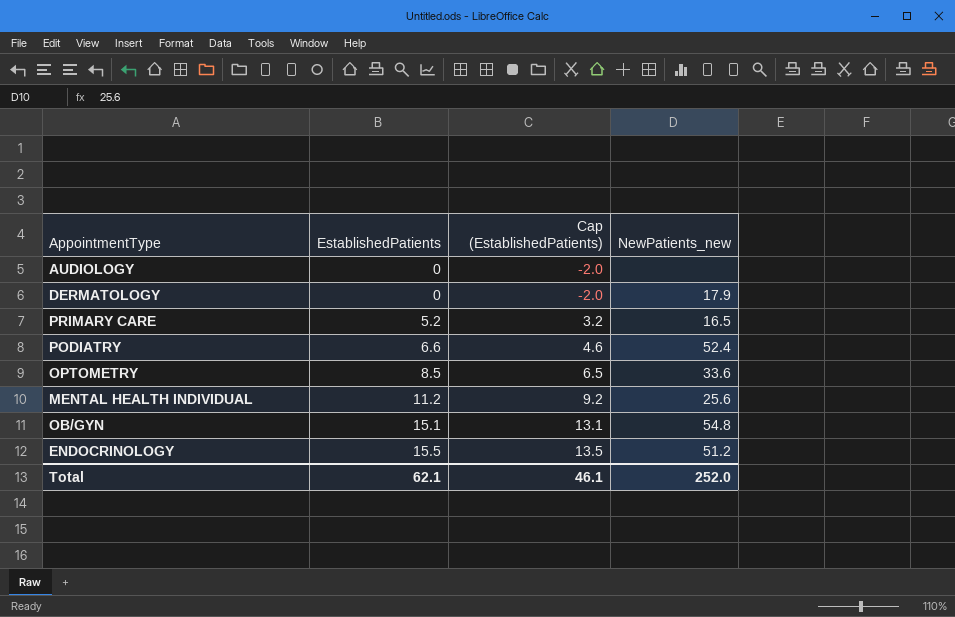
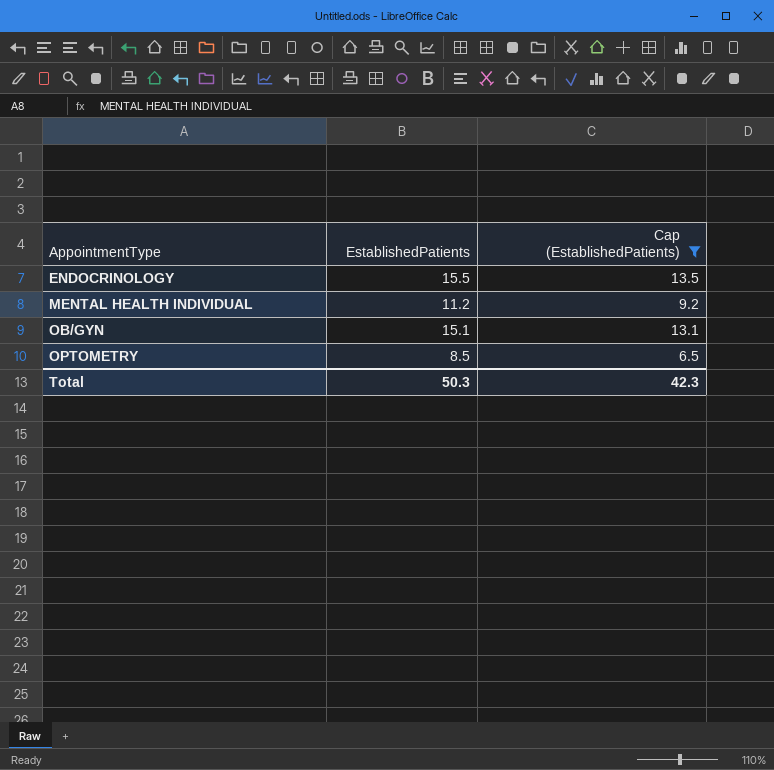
filter: none -> Cap (EstablishedPatients) >= 6.5
row order: EstablishedPatients ascending -> AppointmentType ascending
column NewPatients_new | position: 4 -> none
Total | EstablishedPatients: 62.1 -> 50.3
Total | Cap (EstablishedPatients): 46.1 -> 42.3

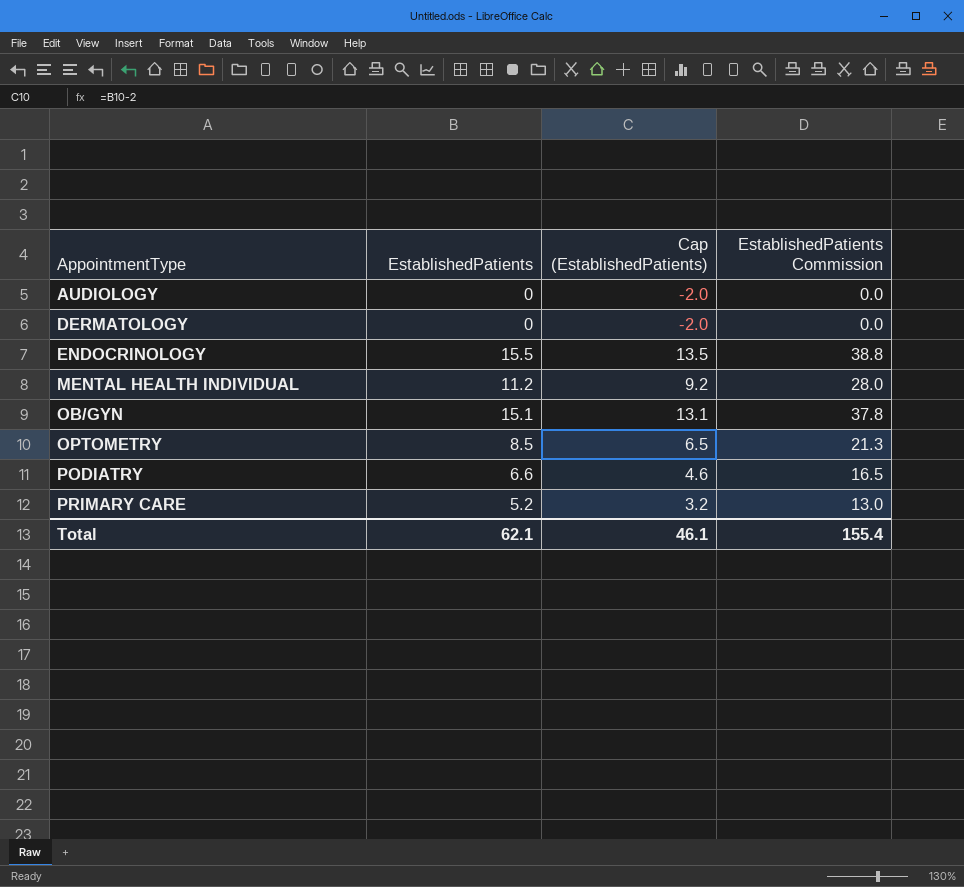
filter: Cap (EstablishedPatients) >= 6.5 -> none
column EstablishedPatients Commission | formula: none -> [EstablishedPatients] * 2.5
Total | EstablishedPatients: 50.3 -> 62.1
Total | Cap (EstablishedPatients): 42.3 -> 46.1

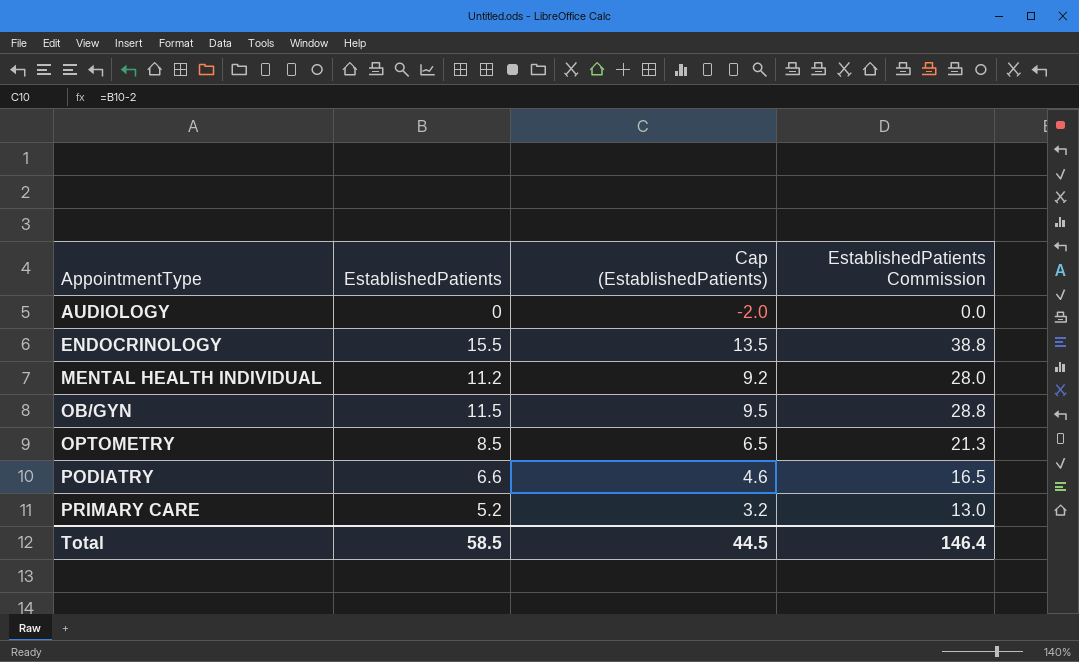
row DERMATOLOGY: 0 | -2.0 | 0.0 -> none
OB/GYN | EstablishedPatients: 15.1 -> 11.5
OB/GYN | Cap (EstablishedPatients): 13.1 -> 9.5
OB/GYN | EstablishedPatients Commission: 37.8 -> 28.8
Total | EstablishedPatients: 62.1 -> 58.5
Total | Cap (EstablishedPatients): 46.1 -> 44.5
Total | EstablishedPatients Commission: 155.4 -> 146.4

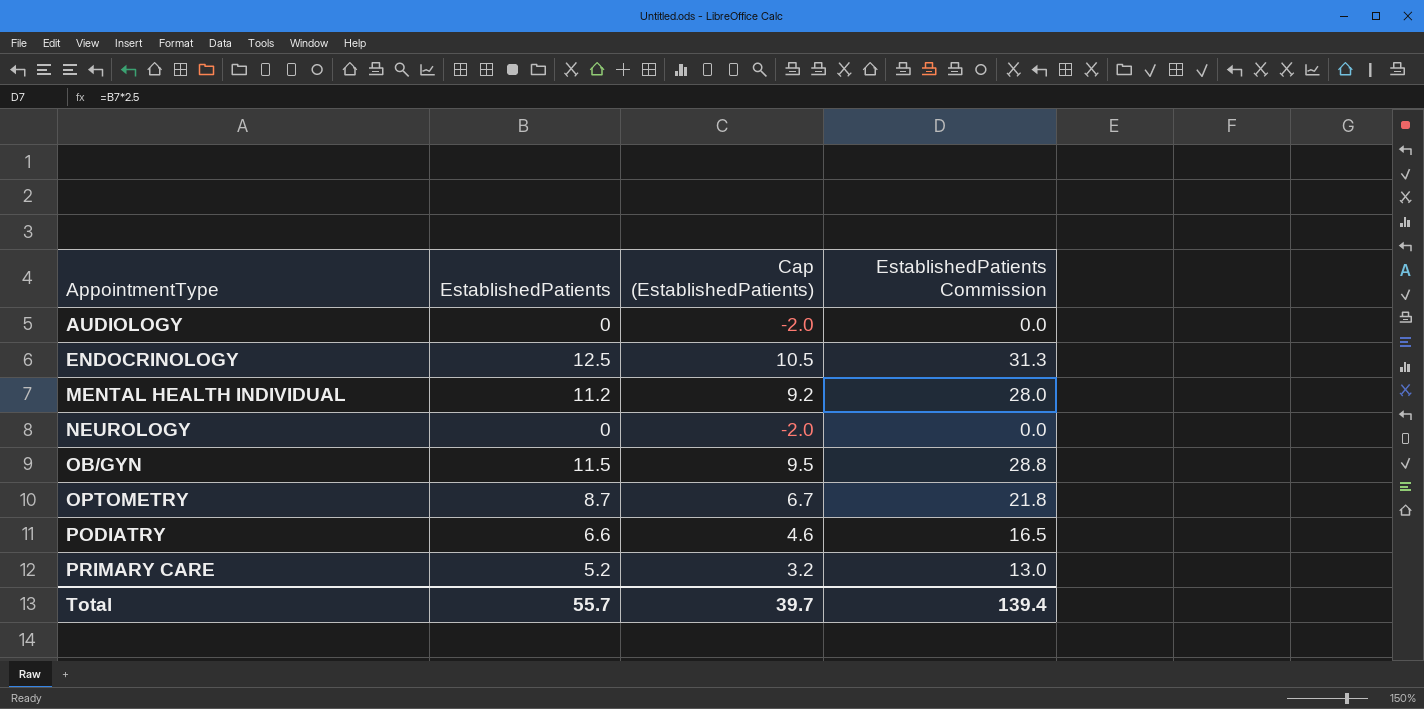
ENDOCRINOLOGY | EstablishedPatients: 15.5 -> 12.5
ENDOCRINOLOGY | Cap (EstablishedPatients): 13.5 -> 10.5
ENDOCRINOLOGY | EstablishedPatients Commission: 38.8 -> 31.3
row NEUROLOGY: none -> 0 | -2.0 | 0.0
OPTOMETRY | EstablishedPatients: 8.5 -> 8.7
OPTOMETRY | Cap (EstablishedPatients): 6.5 -> 6.7
OPTOMETRY | EstablishedPatients Commission: 21.3 -> 21.8
Total | EstablishedPatients: 58.5 -> 55.7
Total | Cap (EstablishedPatients): 44.5 -> 39.7
Total | EstablishedPatients Commission: 146.4 -> 139.4

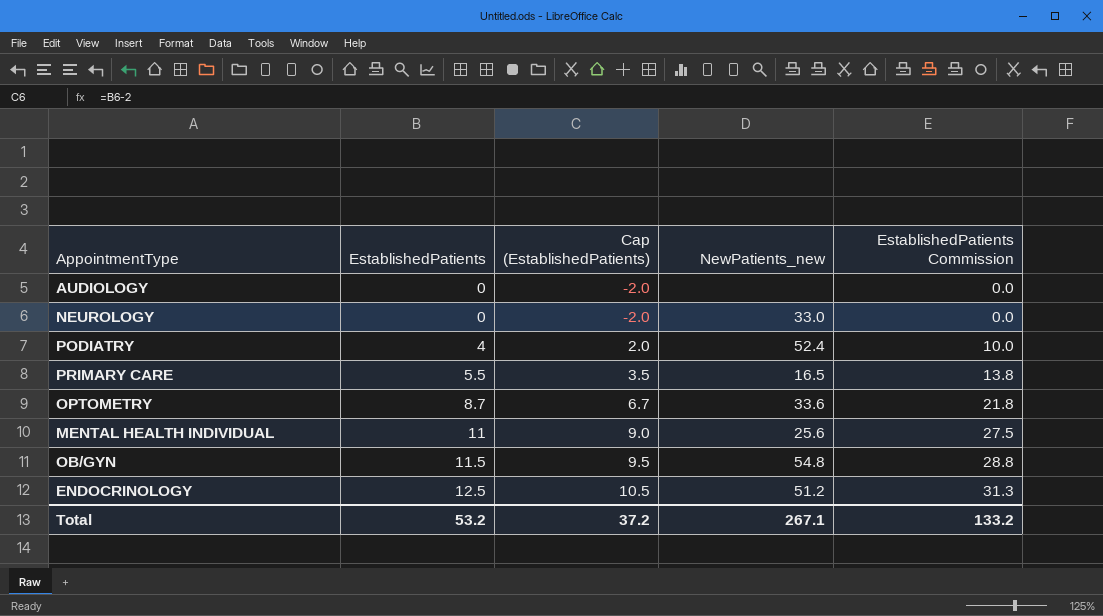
row order: AppointmentType ascending -> EstablishedPatients ascending
column NewPatients_new | position: none -> 4
PODIATRY | EstablishedPatients: 6.6 -> 4
PODIATRY | Cap (EstablishedPatients): 4.6 -> 2.0
PODIATRY | EstablishedPatients Commission: 16.5 -> 10.0
PRIMARY CARE | EstablishedPatients: 5.2 -> 5.5
PRIMARY CARE | Cap (EstablishedPatients): 3.2 -> 3.5
PRIMARY CARE | EstablishedPatients Commission: 13.0 -> 13.8
MENTAL HEALTH INDIVIDUAL | EstablishedPatients: 11.2 -> 11
MENTAL HEALTH INDIVIDUAL | Cap (EstablishedPatients): 9.2 -> 9.0
MENTAL HEALTH INDIVIDUAL | EstablishedPatients Commission: 28.0 -> 27.5
Total | EstablishedPatients: 55.7 -> 53.2
Total | Cap (EstablishedPatients): 39.7 -> 37.2
Total | EstablishedPatients Commission: 139.4 -> 133.2

